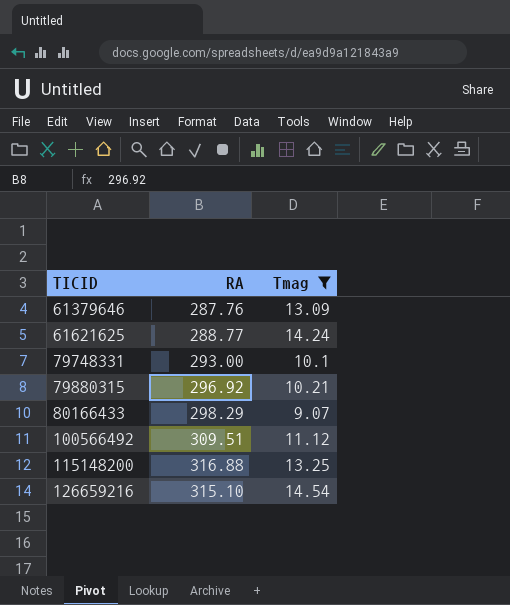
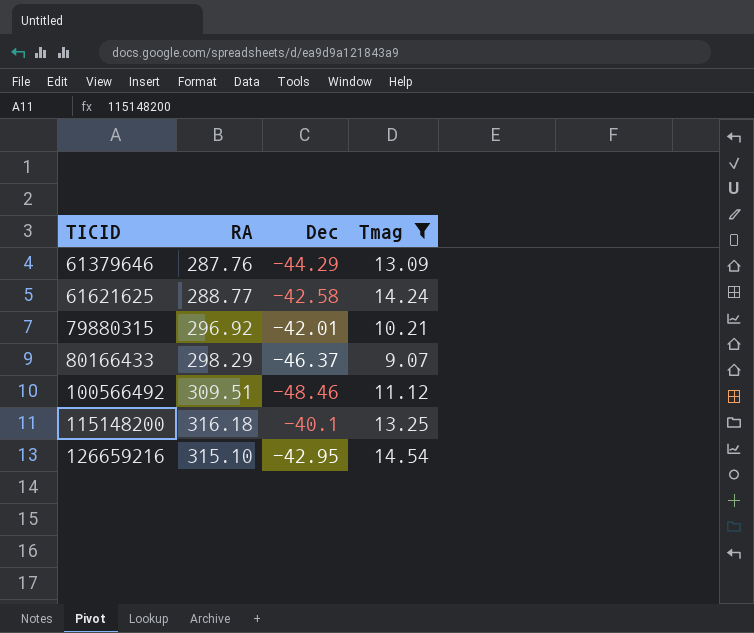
column Dec | position: none -> 3
row 79748331: 293.00 | 10.1 -> none
115148200 | RA: 316.88 -> 316.18

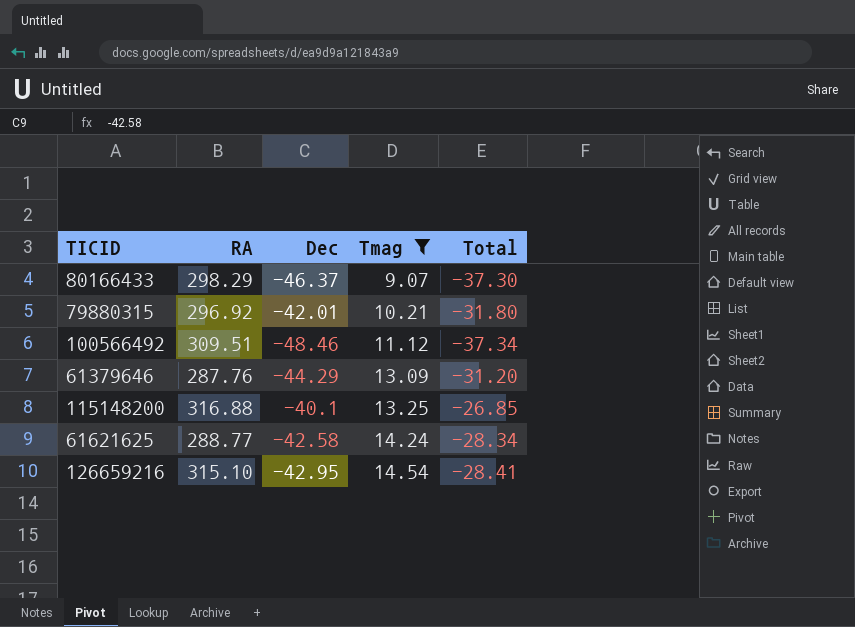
row order: TICID ascending -> Tmag ascending
column Total | formula: none -> [Dec] + [Tmag]
115148200 | RA: 316.18 -> 316.88

